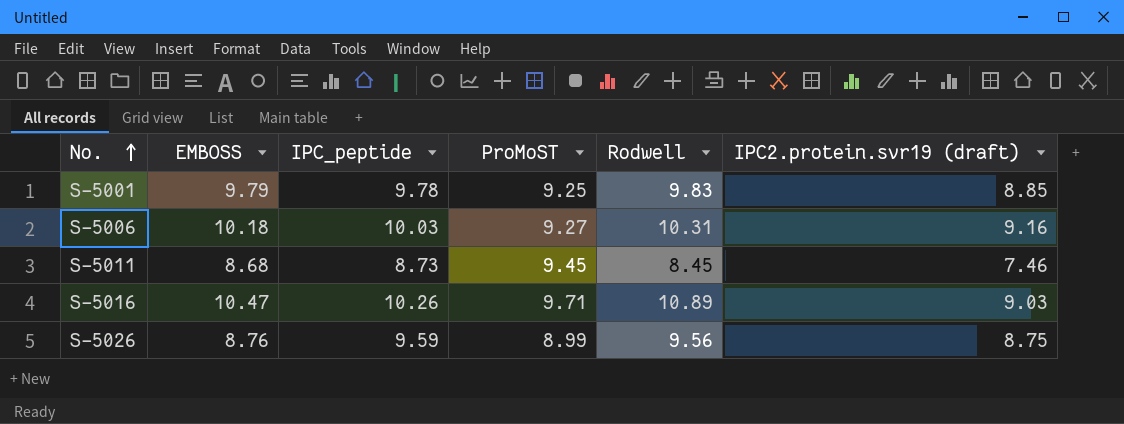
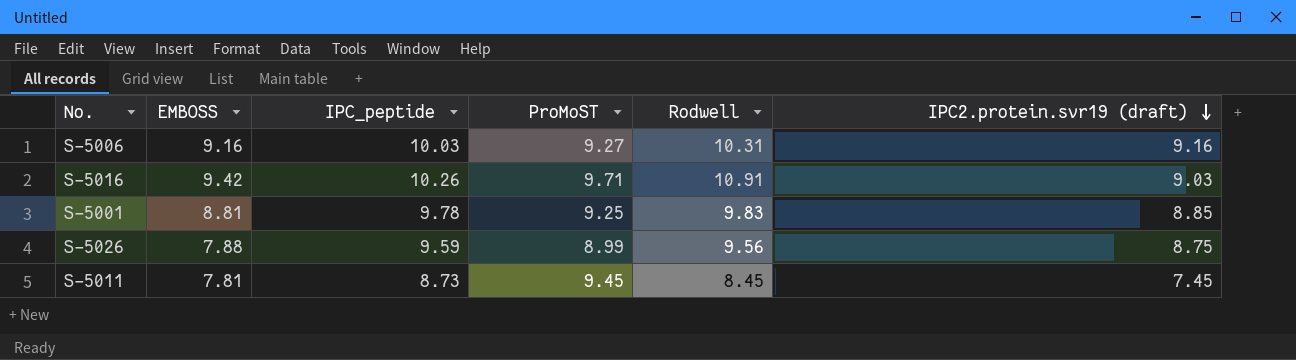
row order: No. ascending -> IPC2.protein.svr19 (draft) descending
S-5006 | EMBOSS: 10.18 -> 9.16
S-5016 | EMBOSS: 10.47 -> 9.42
S-5016 | Rodwell: 10.89 -> 10.91
S-5001 | EMBOSS: 9.79 -> 8.81
S-5026 | EMBOSS: 8.76 -> 7.88
S-5011 | EMBOSS: 8.68 -> 7.81
S-5011 | IPC2.protein.svr19 (draft): 7.46 -> 7.45

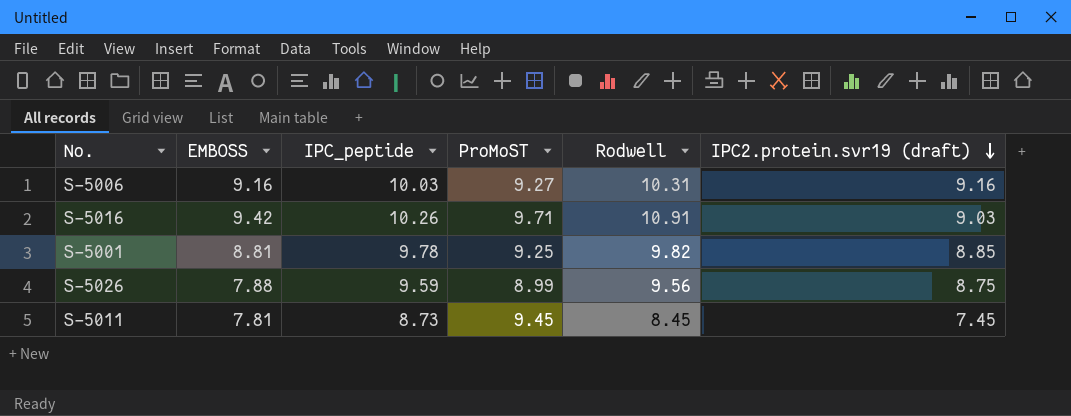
S-5001 | Rodwell: 9.83 -> 9.82

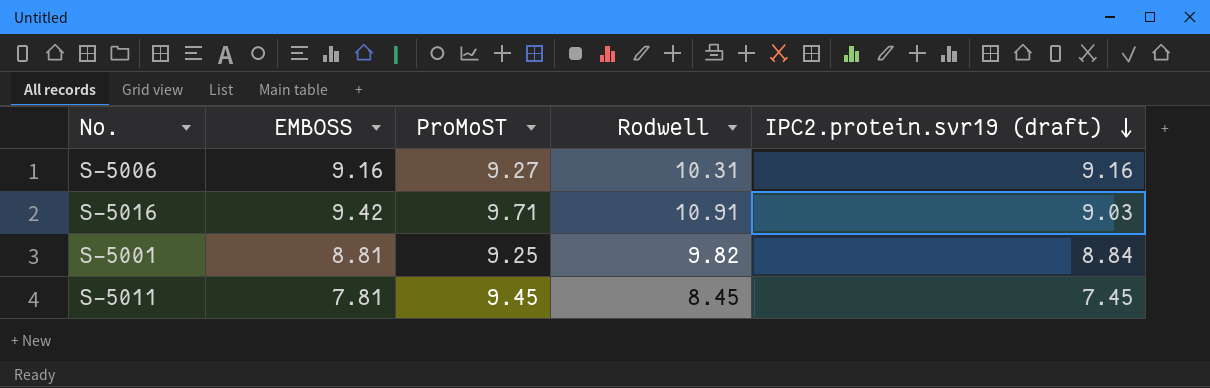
column IPC_peptide | position: 3 -> none
row S-5026: 7.88 | 9.59 | 8.99 | 9.56 | 8.75 -> none
S-5001 | IPC2.protein.svr19 (draft): 8.85 -> 8.84

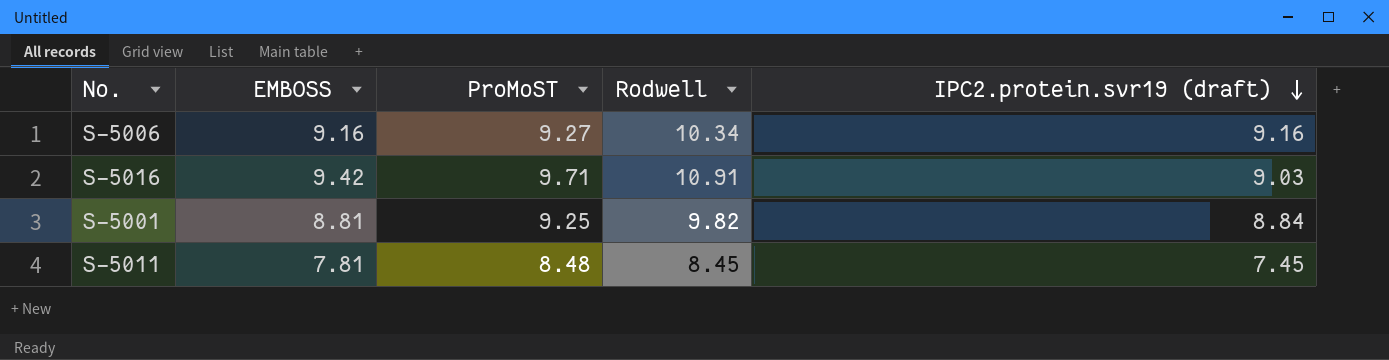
S-5006 | Rodwell: 10.31 -> 10.34
S-5011 | ProMoST: 9.45 -> 8.48

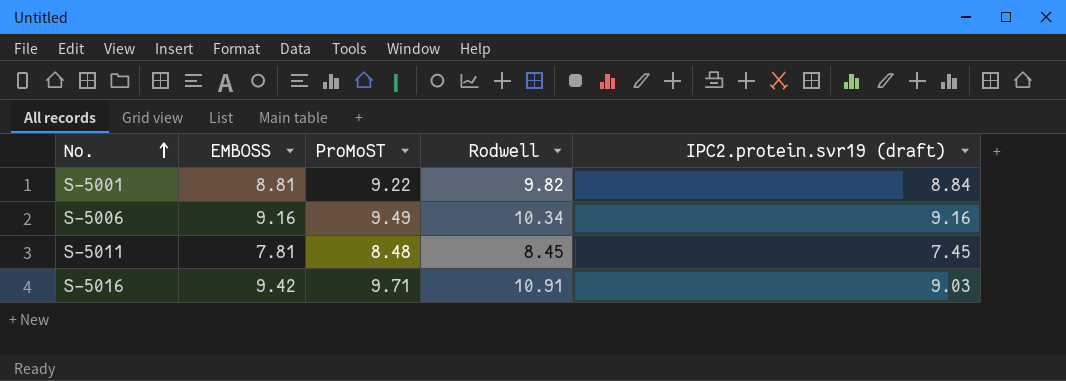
row order: IPC2.protein.svr19 (draft) descending -> No. ascending
S-5001 | ProMoST: 9.25 -> 9.22
S-5006 | ProMoST: 9.27 -> 9.49

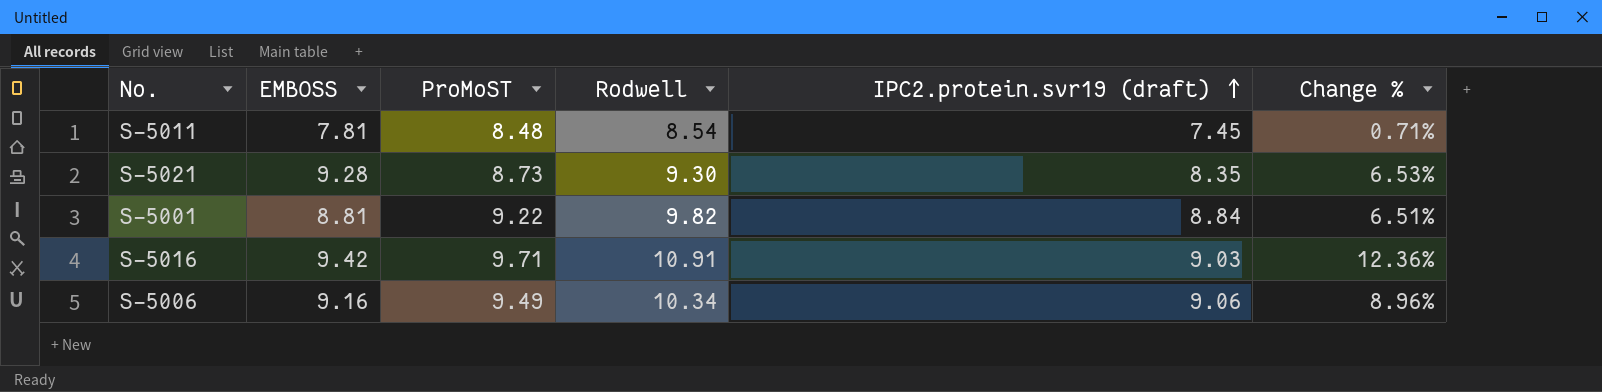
row order: No. ascending -> IPC2.protein.svr19 (draft) ascending
column Change % | formula: none -> ([Rodwell] - [ProMoST]) / [ProMoST]
S-5011 | Rodwell: 8.45 -> 8.54
row S-5021: none -> 9.28 | 8.73 | 9.30 | 8.35 | 6.53%
S-5006 | IPC2.protein.svr19 (draft): 9.16 -> 9.06

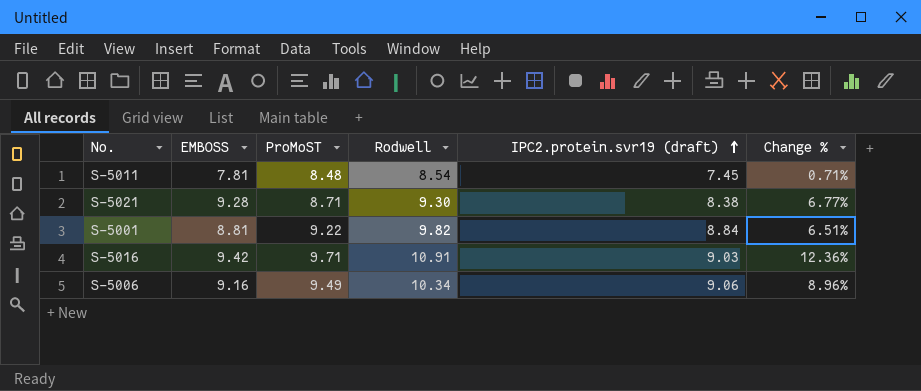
S-5021 | ProMoST: 8.73 -> 8.71
S-5021 | IPC2.protein.svr19 (draft): 8.35 -> 8.38
S-5021 | Change %: 6.53% -> 6.77%

